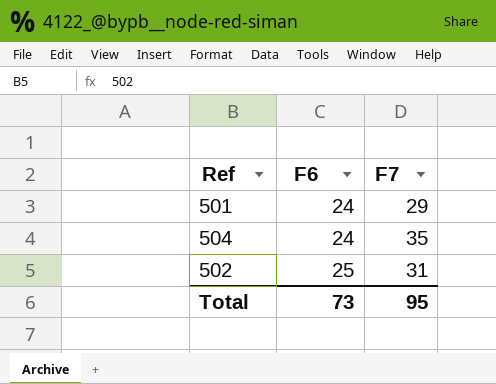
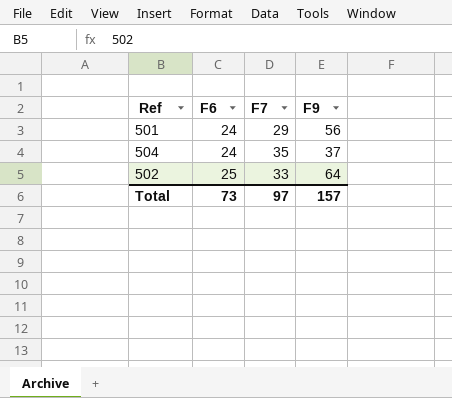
column F9 | position: none -> 4
502 | F7: 31 -> 33
Total | F7: 95 -> 97

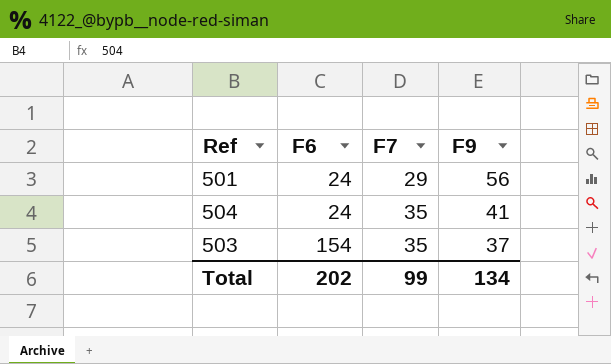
row 502: 25 | 33 | 64 -> none
504 | F9: 37 -> 41
row 503: none -> 154 | 35 | 37
Total | F6: 73 -> 202
Total | F7: 97 -> 99
Total | F9: 157 -> 134

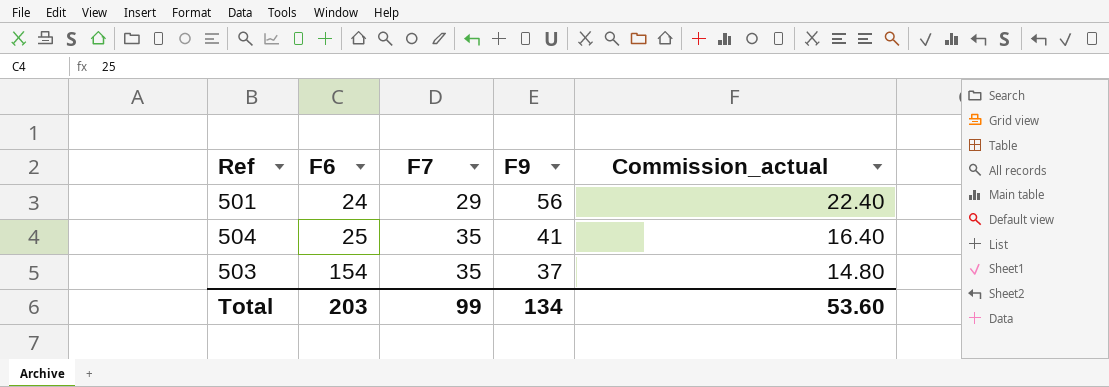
column Commission_actual | formula: none -> [F9] * 0.4
504 | F6: 24 -> 25
Total | F6: 202 -> 203

